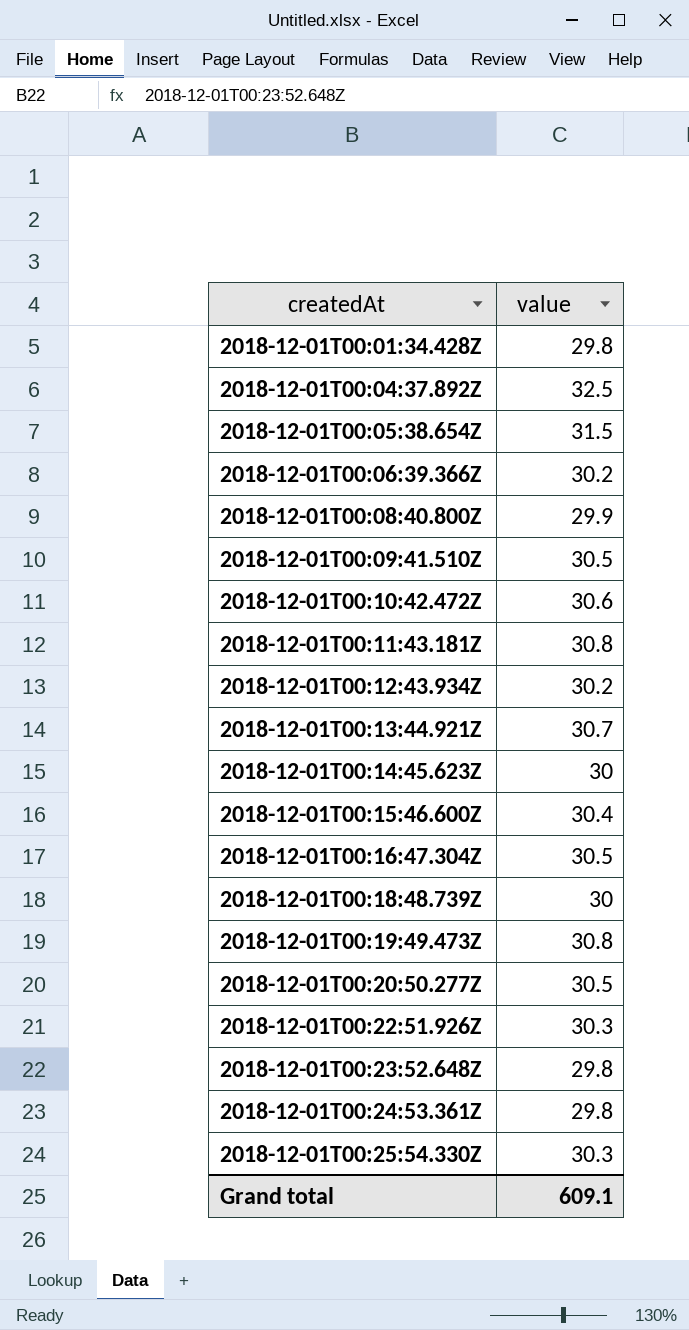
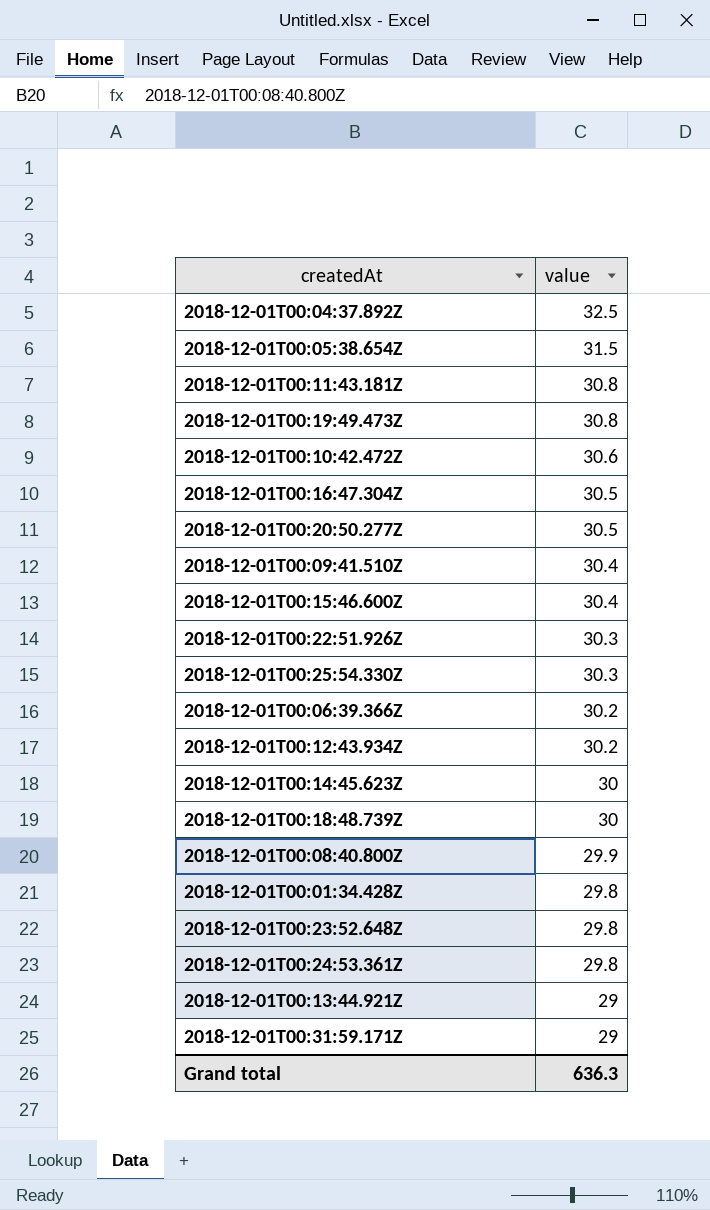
row order: createdAt ascending -> value descending
2018-12-01T00:09:41.510Z | value: 30.5 -> 30.4
2018-12-01T00:13:44.921Z | value: 30.7 -> 29
row 2018-12-01T00:31:59.171Z: none -> 29
Grand total | value: 609.1 -> 636.3

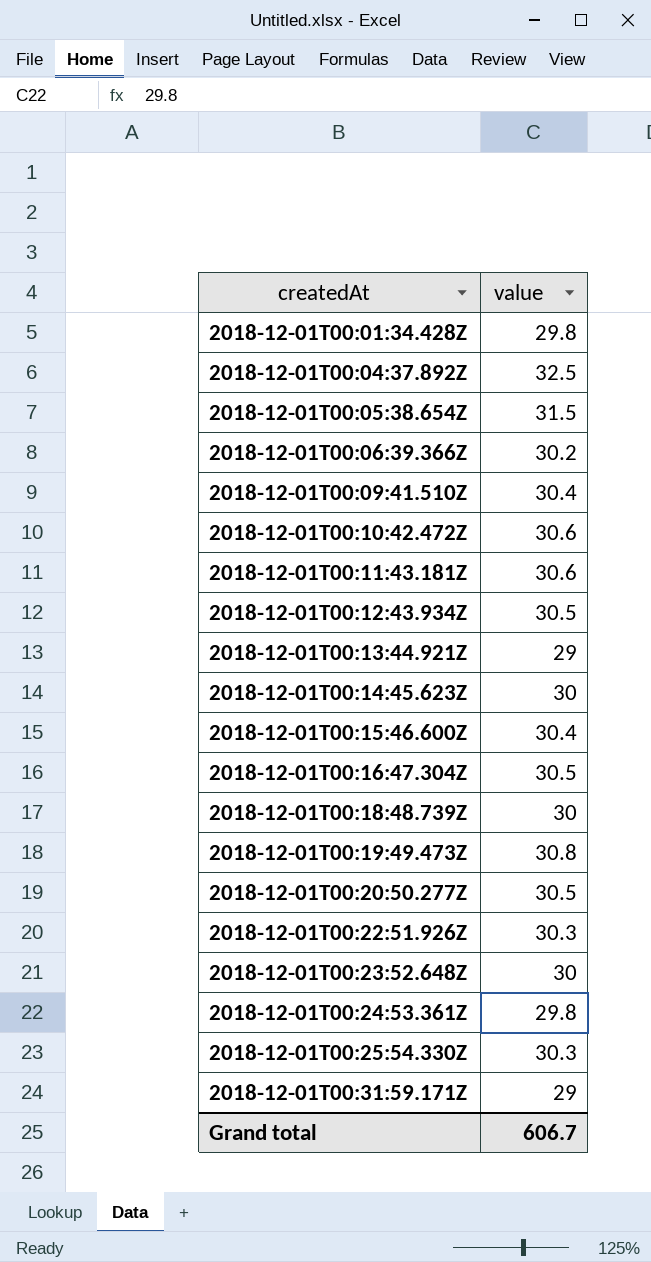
row order: value descending -> createdAt ascending
row 2018-12-01T00:08:40.800Z: 29.9 -> none
2018-12-01T00:11:43.181Z | value: 30.8 -> 30.6
2018-12-01T00:12:43.934Z | value: 30.2 -> 30.5
2018-12-01T00:23:52.648Z | value: 29.8 -> 30
Grand total | value: 636.3 -> 606.7

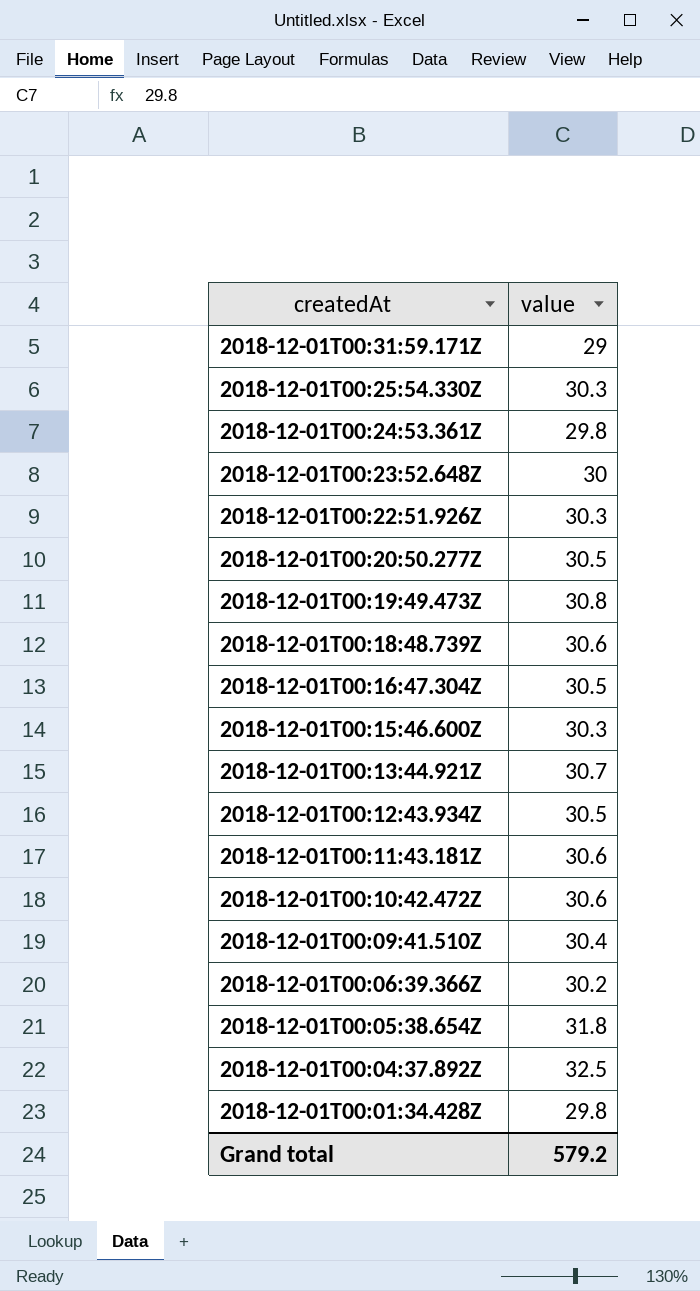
row order: createdAt ascending -> createdAt descending
row 2018-12-01T00:14:45.623Z: 30 -> none
2018-12-01T00:18:48.739Z | value: 30 -> 30.6
2018-12-01T00:15:46.600Z | value: 30.4 -> 30.3
2018-12-01T00:13:44.921Z | value: 29 -> 30.7
2018-12-01T00:05:38.654Z | value: 31.5 -> 31.8
Grand total | value: 606.7 -> 579.2

